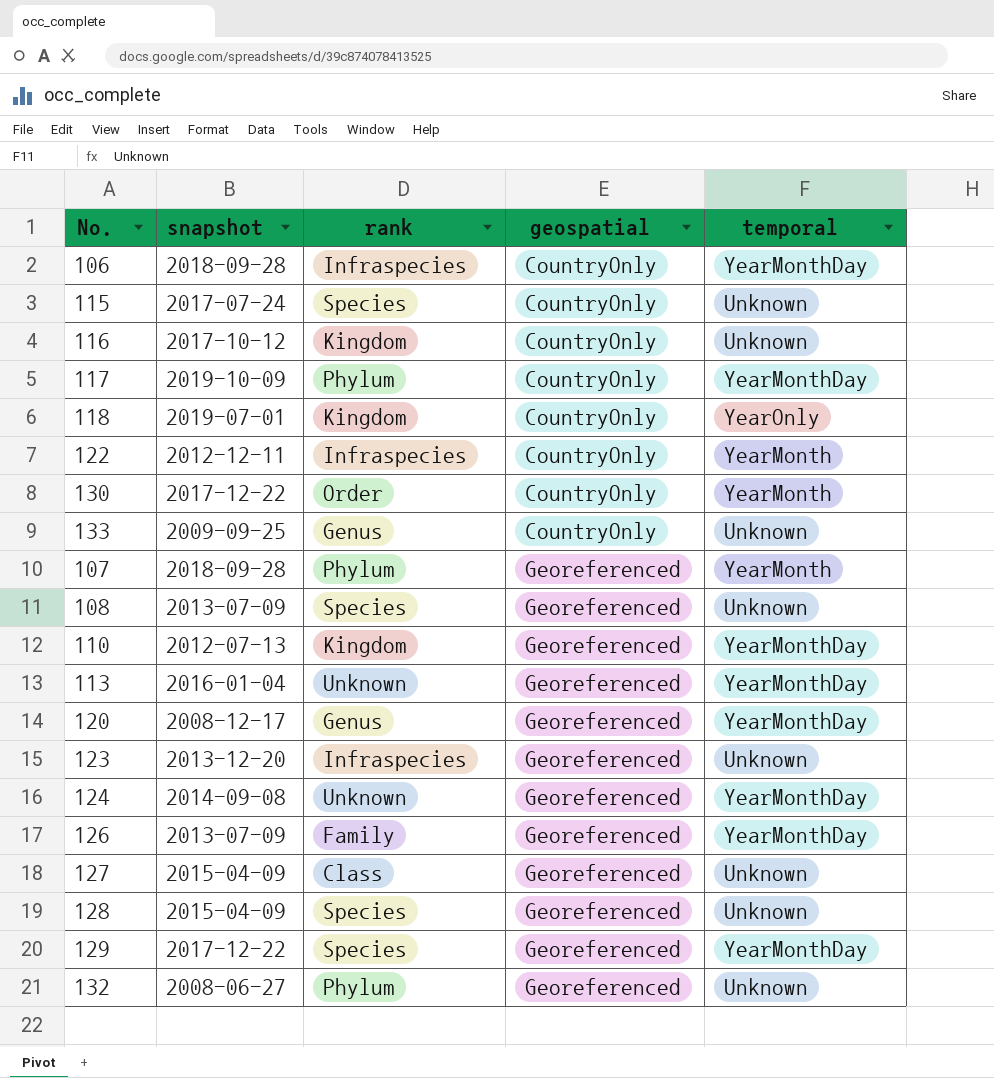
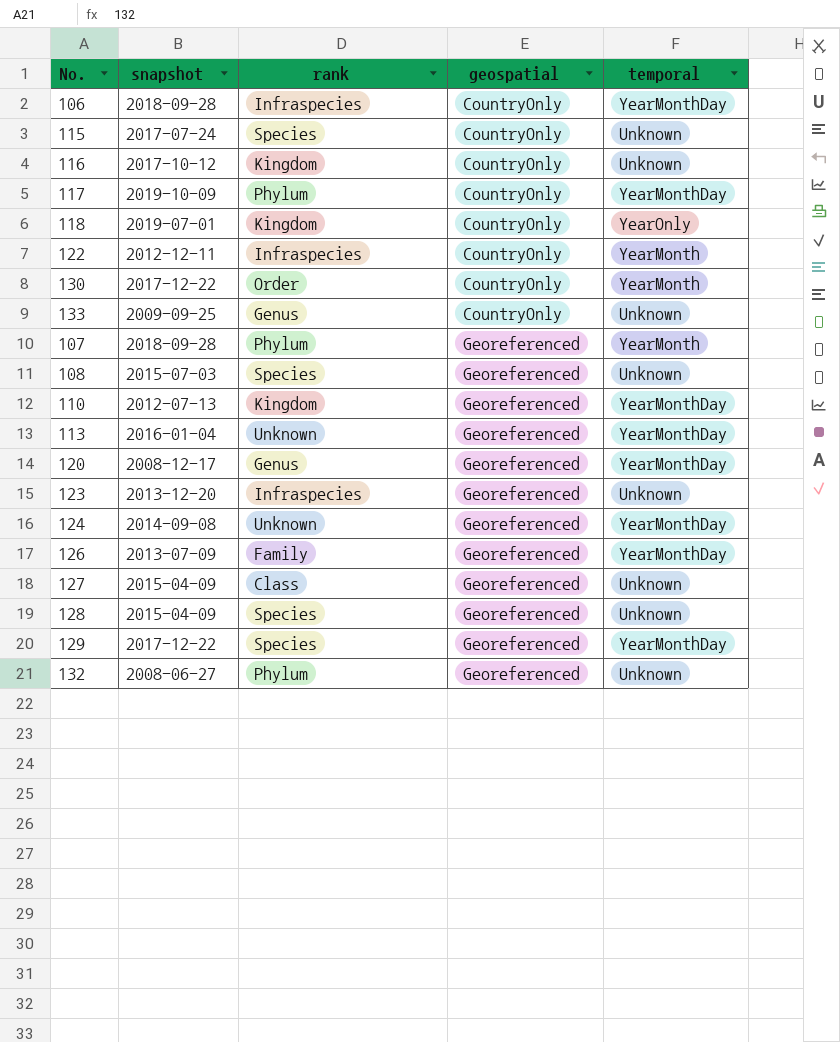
108 | snapshot: 2013-07-09 -> 2015-07-03

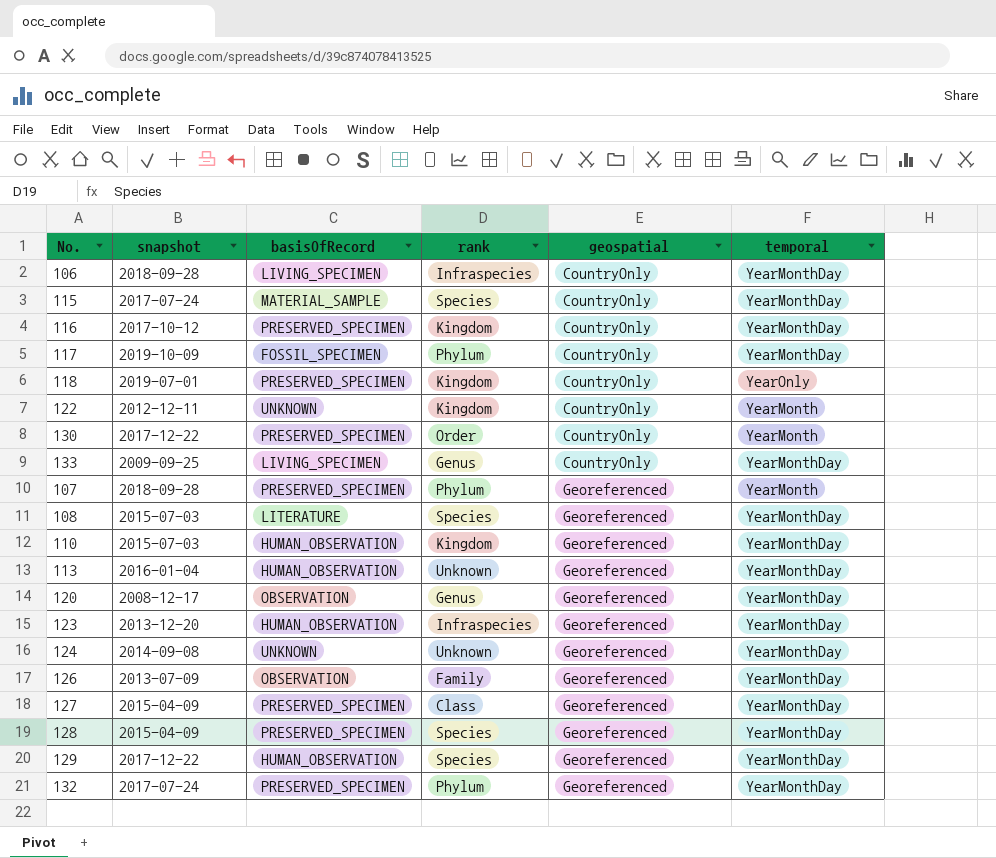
column basisOfRecord | position: none -> 3
115 | temporal: Unknown -> YearMonthDay
116 | temporal: Unknown -> YearMonthDay
122 | rank: Infraspecies -> Kingdom
133 | temporal: Unknown -> YearMonthDay
108 | temporal: Unknown -> YearMonthDay
110 | snapshot: 2012-07-13 -> 2015-07-03
123 | temporal: Unknown -> YearMonthDay
127 | temporal: Unknown -> YearMonthDay
128 | temporal: Unknown -> YearMonthDay
132 | snapshot: 2008-06-27 -> 2017-07-24
132 | temporal: Unknown -> YearMonthDay

